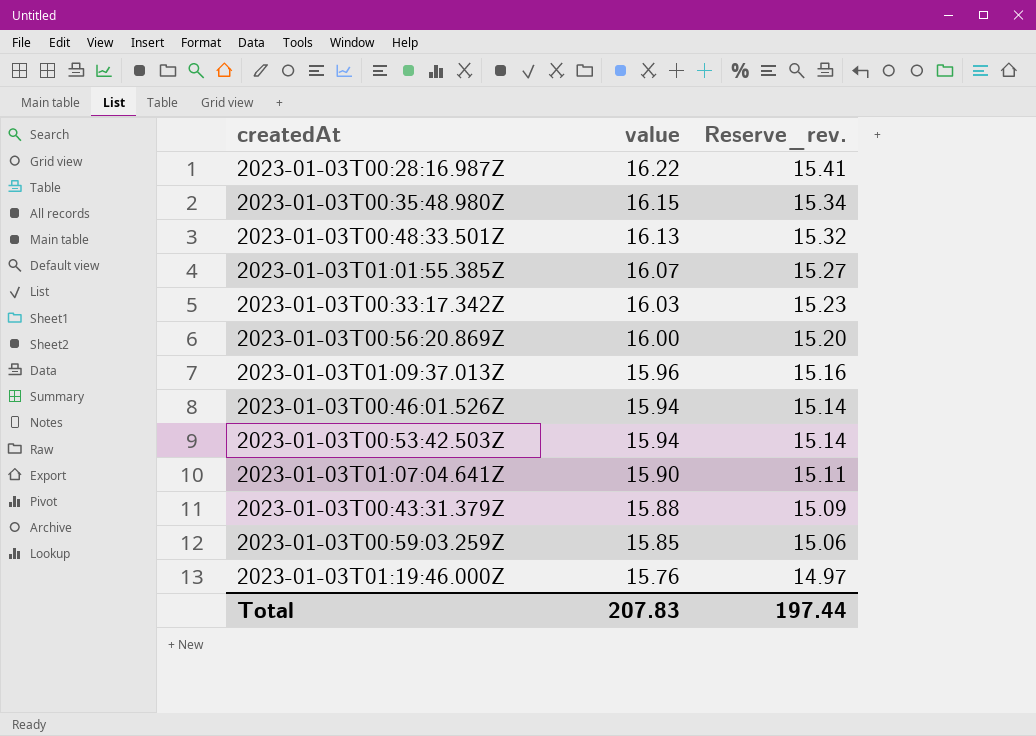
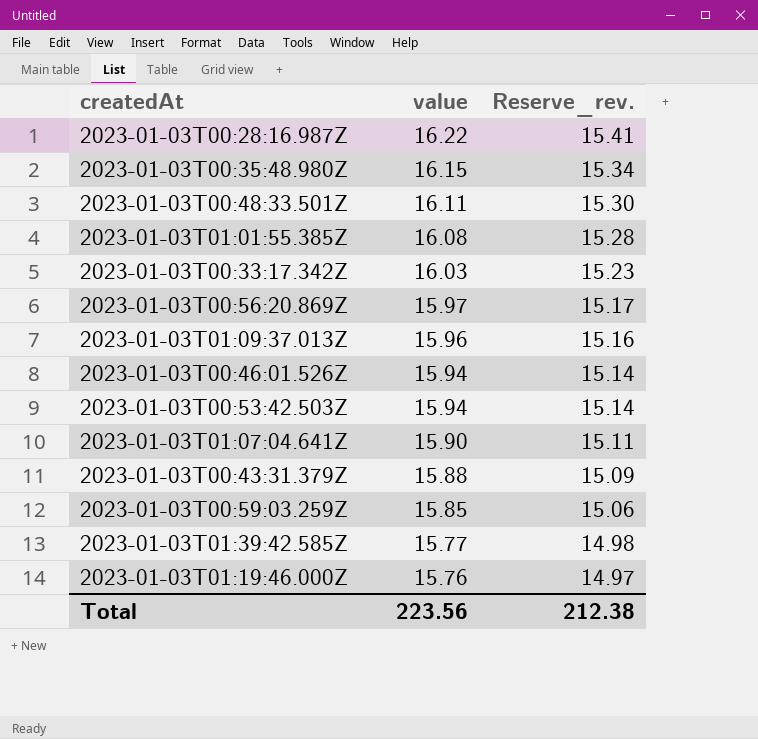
2023-01-03T00:48:33.501Z | value: 16.13 -> 16.11
2023-01-03T00:48:33.501Z | Reserve_rev.: 15.32 -> 15.30
2023-01-03T01:01:55.385Z | value: 16.07 -> 16.08
2023-01-03T01:01:55.385Z | Reserve_rev.: 15.27 -> 15.28
2023-01-03T00:56:20.869Z | value: 16.00 -> 15.97
2023-01-03T00:56:20.869Z | Reserve_rev.: 15.20 -> 15.17
row 2023-01-03T01:39:42.585Z: none -> 15.77 | 14.98
Total | value: 207.83 -> 223.56
Total | Reserve_rev.: 197.44 -> 212.38

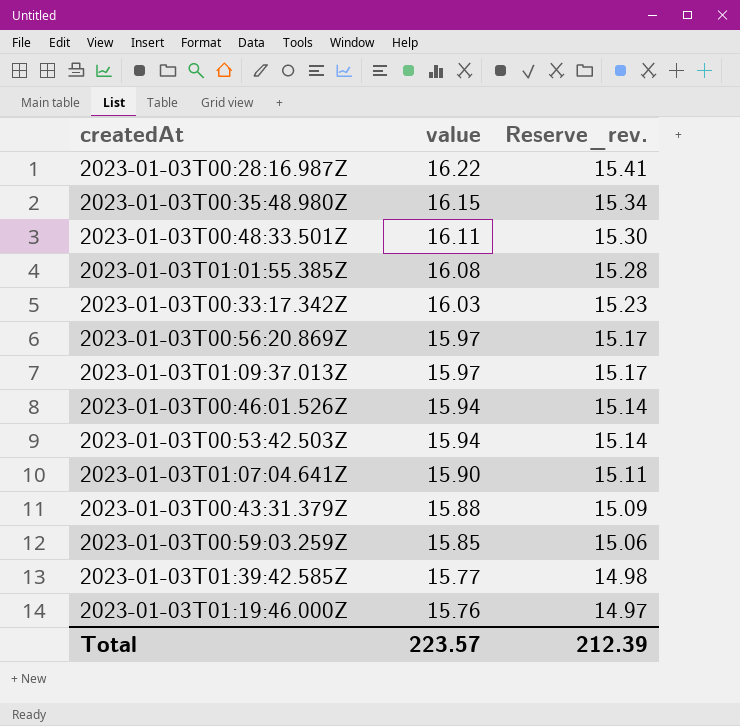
2023-01-03T01:09:37.013Z | value: 15.96 -> 15.97
2023-01-03T01:09:37.013Z | Reserve_rev.: 15.16 -> 15.17
Total | value: 223.56 -> 223.57
Total | Reserve_rev.: 212.38 -> 212.39

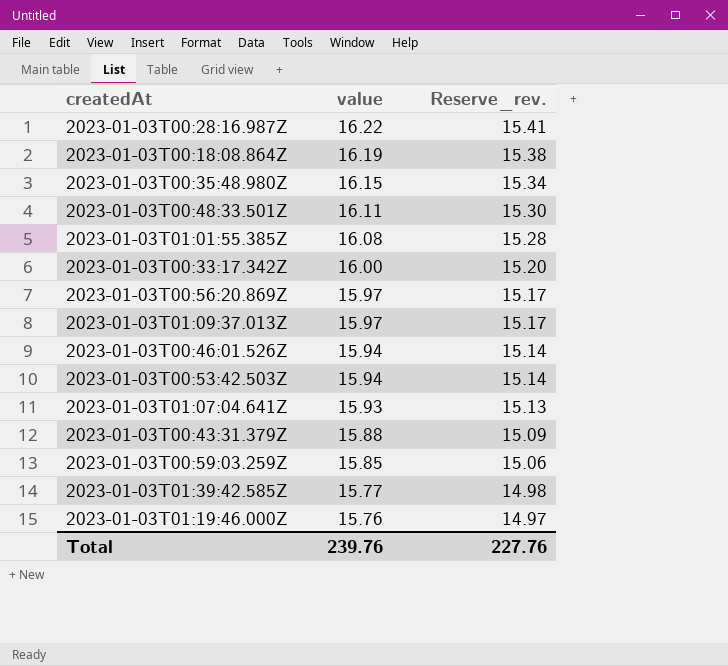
row 2023-01-03T00:18:08.864Z: none -> 16.19 | 15.38
2023-01-03T00:33:17.342Z | value: 16.03 -> 16.00
2023-01-03T00:33:17.342Z | Reserve_rev.: 15.23 -> 15.20
2023-01-03T01:07:04.641Z | value: 15.90 -> 15.93
2023-01-03T01:07:04.641Z | Reserve_rev.: 15.11 -> 15.13
Total | value: 223.57 -> 239.76
Total | Reserve_rev.: 212.39 -> 227.76

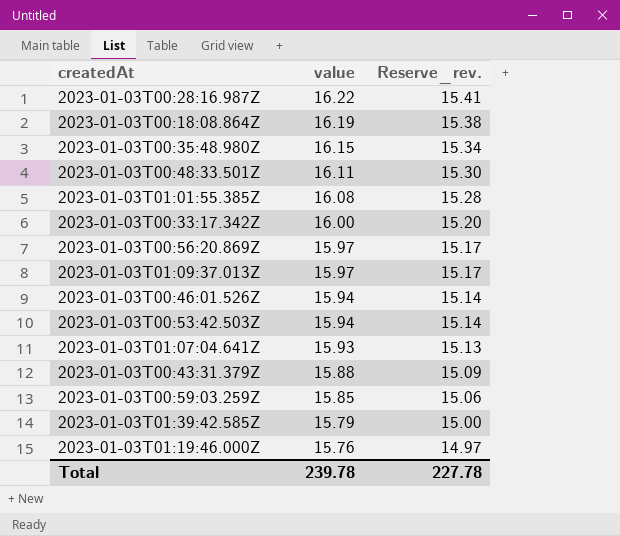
2023-01-03T01:39:42.585Z | value: 15.77 -> 15.79
2023-01-03T01:39:42.585Z | Reserve_rev.: 14.98 -> 15.00
Total | value: 239.76 -> 239.78
Total | Reserve_rev.: 227.76 -> 227.78

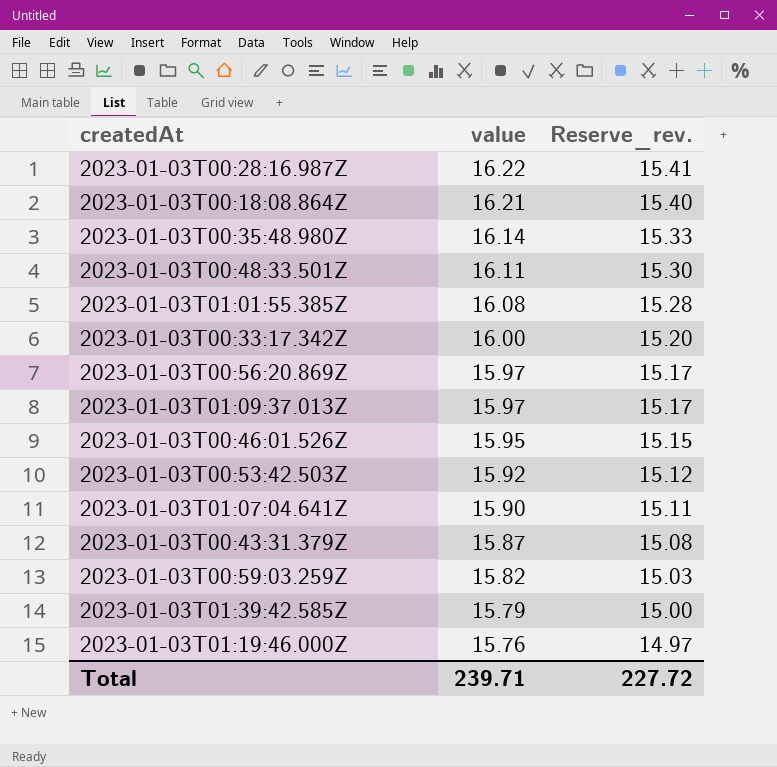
2023-01-03T00:18:08.864Z | value: 16.19 -> 16.21
2023-01-03T00:18:08.864Z | Reserve_rev.: 15.38 -> 15.40
2023-01-03T00:35:48.980Z | value: 16.15 -> 16.14
2023-01-03T00:35:48.980Z | Reserve_rev.: 15.34 -> 15.33
2023-01-03T00:46:01.526Z | value: 15.94 -> 15.95
2023-01-03T00:46:01.526Z | Reserve_rev.: 15.14 -> 15.15
2023-01-03T00:53:42.503Z | value: 15.94 -> 15.92
2023-01-03T00:53:42.503Z | Reserve_rev.: 15.14 -> 15.12
2023-01-03T01:07:04.641Z | value: 15.93 -> 15.90
2023-01-03T01:07:04.641Z | Reserve_rev.: 15.13 -> 15.11
2023-01-03T00:43:31.379Z | value: 15.88 -> 15.87
2023-01-03T00:43:31.379Z | Reserve_rev.: 15.09 -> 15.08
2023-01-03T00:59:03.259Z | value: 15.85 -> 15.82
2023-01-03T00:59:03.259Z | Reserve_rev.: 15.06 -> 15.03
Total | value: 239.78 -> 239.71
Total | Reserve_rev.: 227.78 -> 227.72

